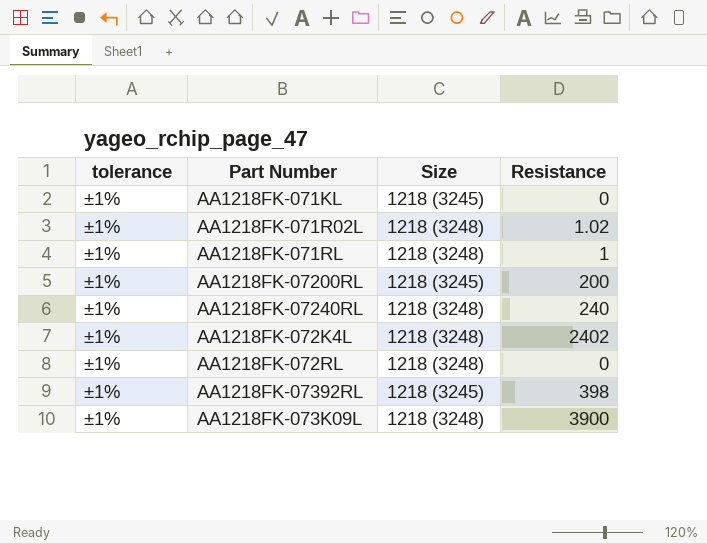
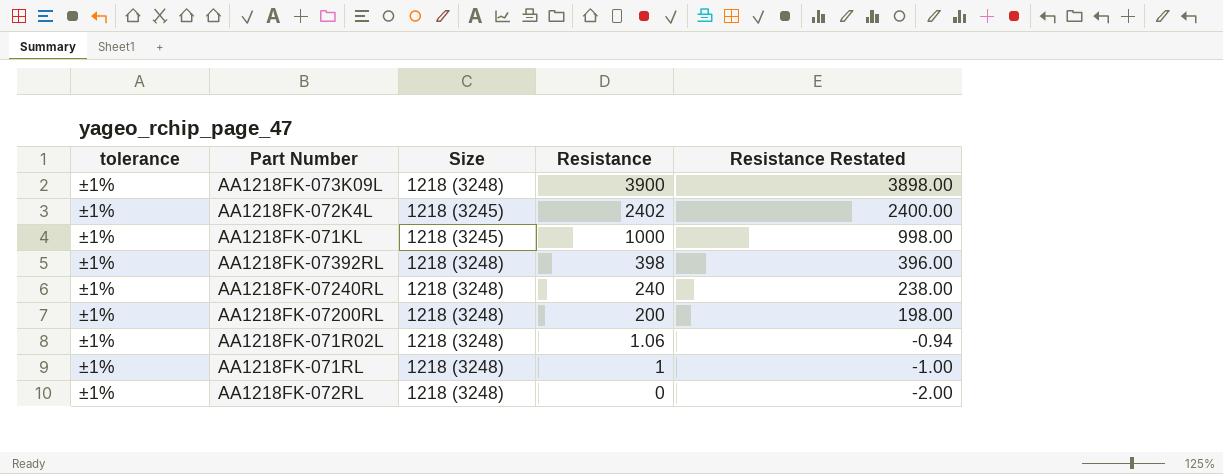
row order: none -> Resistance descending
column Resistance Restated | formula: none -> [Resistance] - 2
AA1218FK-072K4L | Size: 1218 (3248) -> 1218 (3245)
AA1218FK-071KL | Resistance: 0 -> 1000
AA1218FK-07392RL | Size: 1218 (3245) -> 1218 (3248)
AA1218FK-07200RL | Size: 1218 (3245) -> 1218 (3248)
AA1218FK-071R02L | Resistance: 1.02 -> 1.06

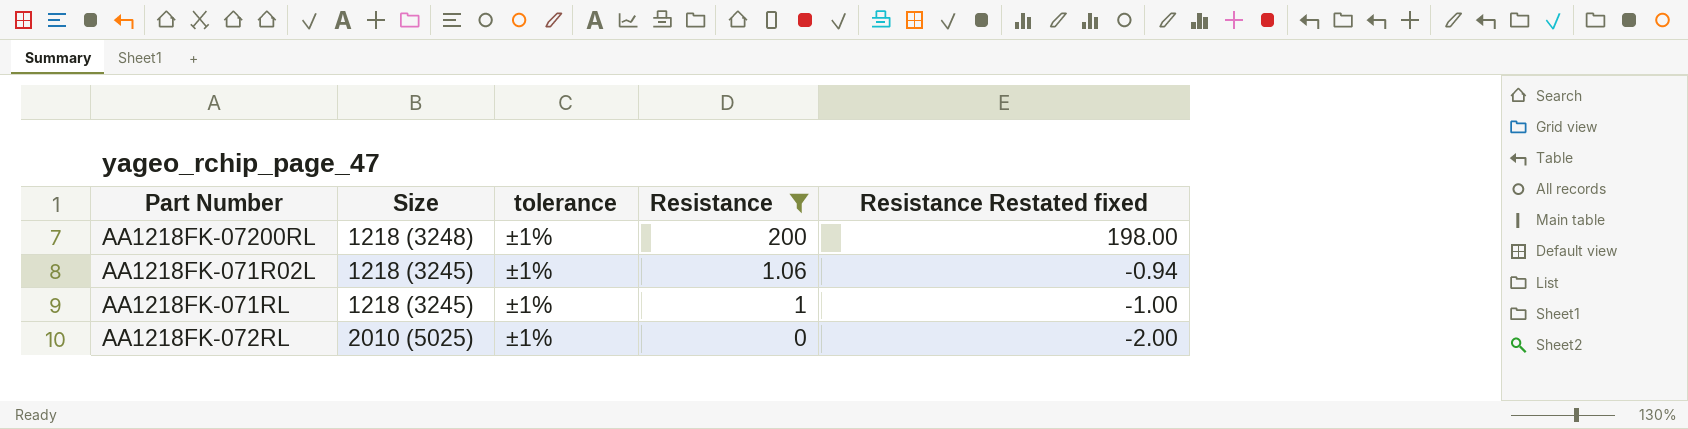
filter: none -> Resistance <= 200
column tolerance | position: 1 -> 3
column name: Resistance Restated -> Resistance Restated fixed
AA1218FK-071R02L | Size: 1218 (3248) -> 1218 (3245)
AA1218FK-071RL | Size: 1218 (3248) -> 1218 (3245)
AA1218FK-072RL | Size: 1218 (3248) -> 2010 (5025)

